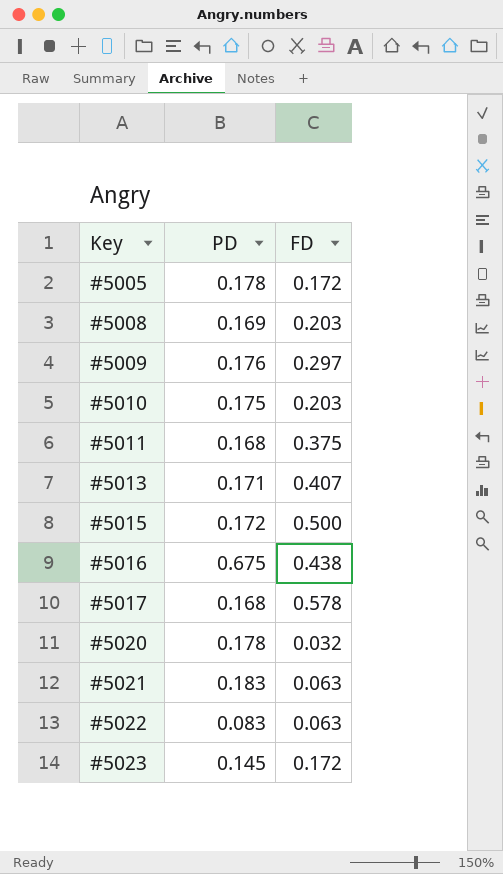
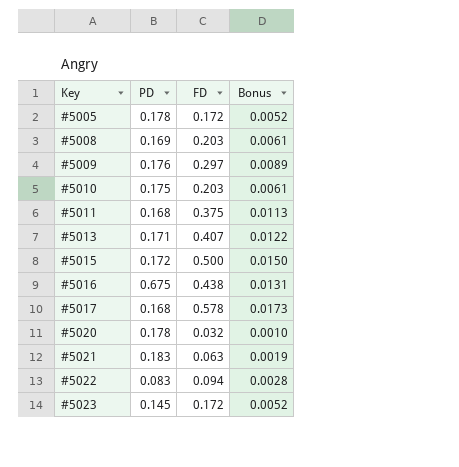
column Bonus | formula: none -> [FD] * 0.03
#5022 | FD: 0.063 -> 0.094

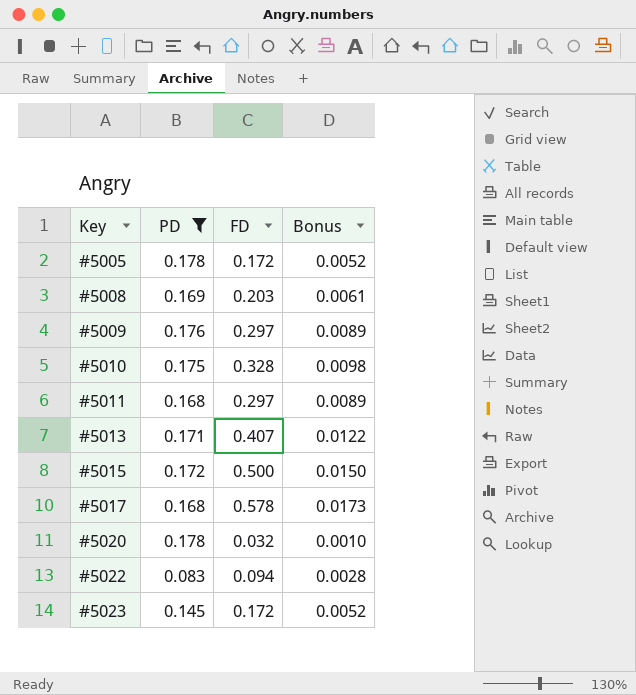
filter: none -> PD <= 0.178
#5010 | FD: 0.203 -> 0.328
#5010 | Bonus: 0.0061 -> 0.0098
#5011 | FD: 0.375 -> 0.297
#5011 | Bonus: 0.0113 -> 0.0089

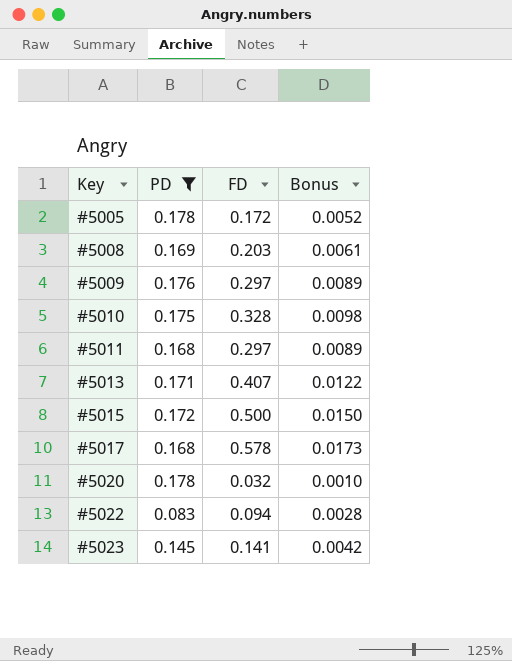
#5023 | FD: 0.172 -> 0.141
#5023 | Bonus: 0.0052 -> 0.0042

